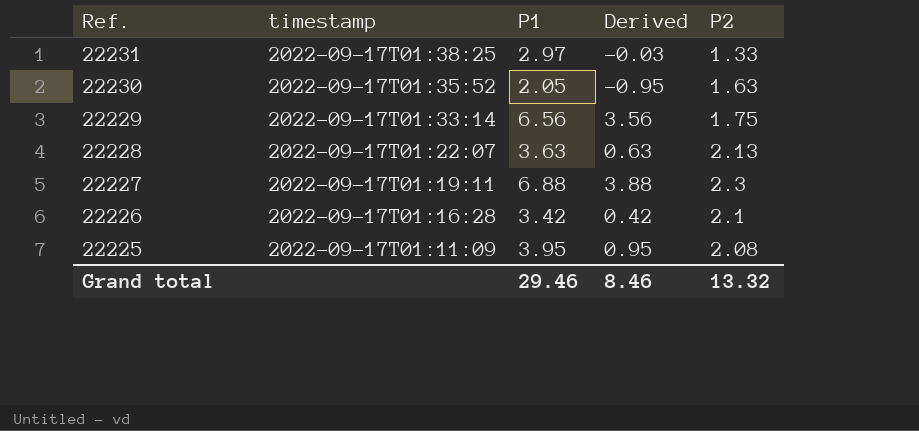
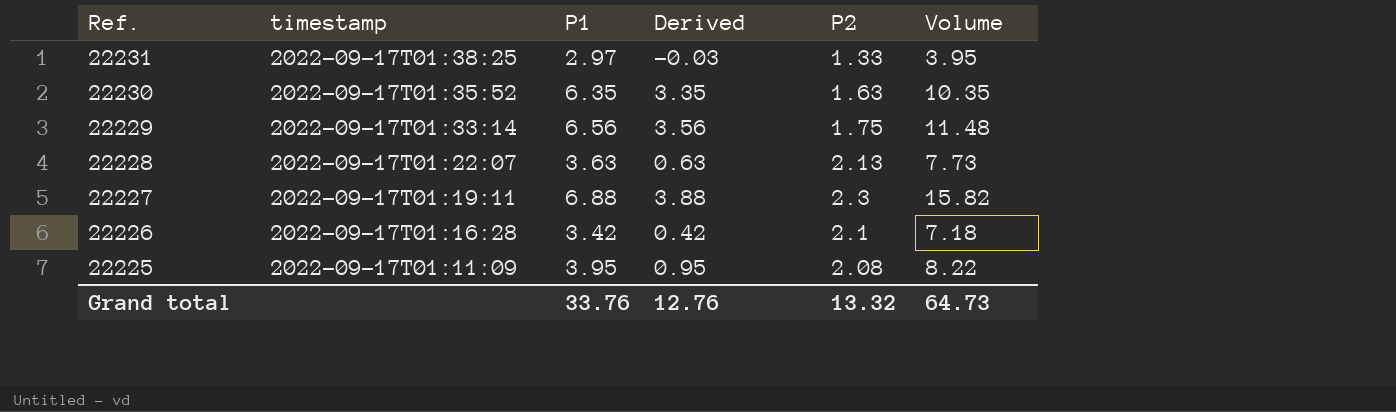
column Volume | formula: none -> [P1] * [P2]
22230 | P1: 2.05 -> 6.35
22230 | Derived: -0.95 -> 3.35
Grand total | P1: 29.46 -> 33.76
Grand total | Derived: 8.46 -> 12.76

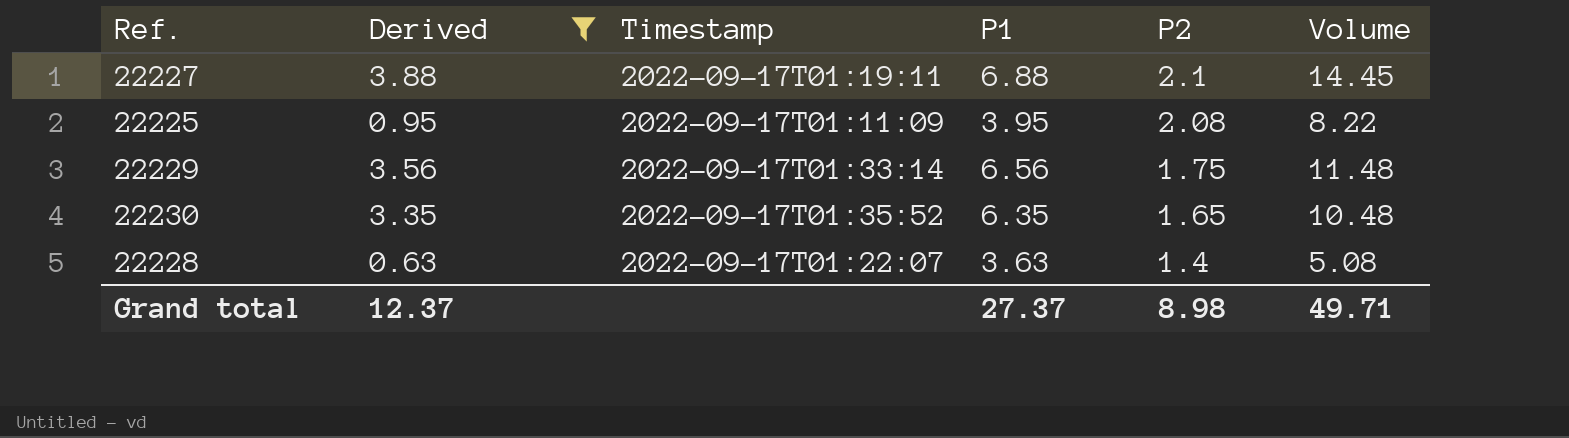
filter: none -> Derived >= 0.63
row order: Ref. descending -> P2 descending
column Derived | position: 4 -> 2
column name: timestamp -> Timestamp
22227 | P2: 2.3 -> 2.1
22227 | Volume: 15.82 -> 14.45
22230 | P2: 1.63 -> 1.65
22230 | Volume: 10.35 -> 10.48
22228 | P2: 2.13 -> 1.4
22228 | Volume: 7.73 -> 5.08
Grand total | Derived: 12.76 -> 12.37
Grand total | P1: 33.76 -> 27.37
Grand total | P2: 13.32 -> 8.98
Grand total | Volume: 64.73 -> 49.71

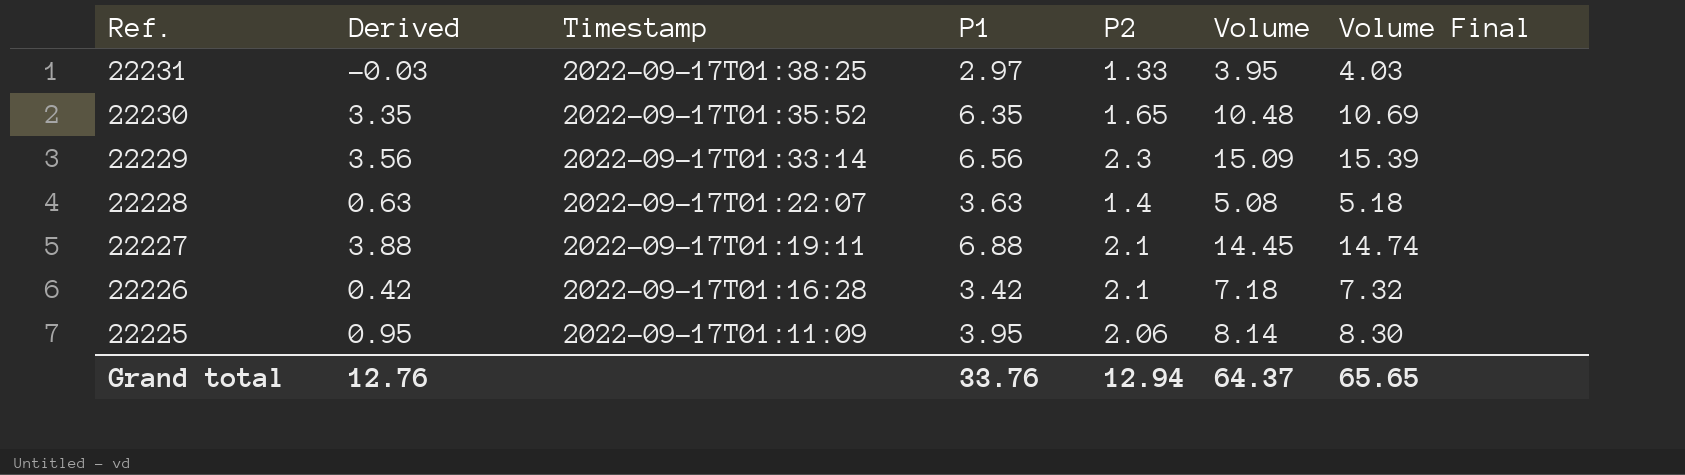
filter: Derived >= 0.63 -> none
row order: P2 descending -> Ref. descending
column Volume Final | formula: none -> [Volume] * 1.02
22229 | P2: 1.75 -> 2.3
22229 | Volume: 11.48 -> 15.09
22225 | P2: 2.08 -> 2.06
22225 | Volume: 8.22 -> 8.14
Grand total | Derived: 12.37 -> 12.76
Grand total | P1: 27.37 -> 33.76
Grand total | P2: 8.98 -> 12.94
Grand total | Volume: 49.71 -> 64.37

